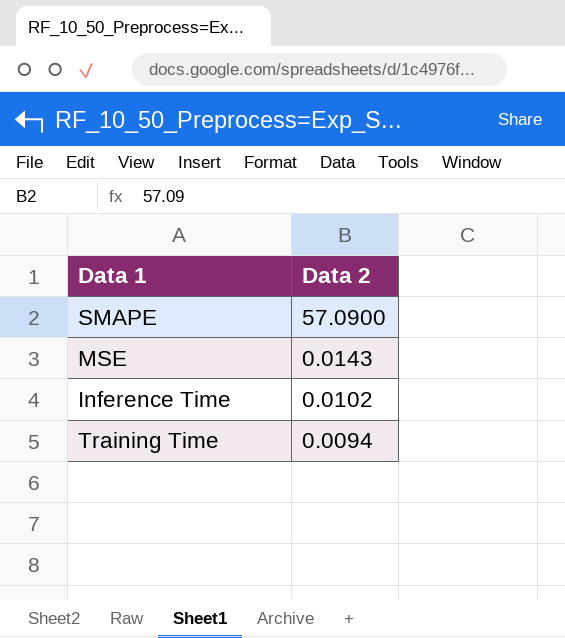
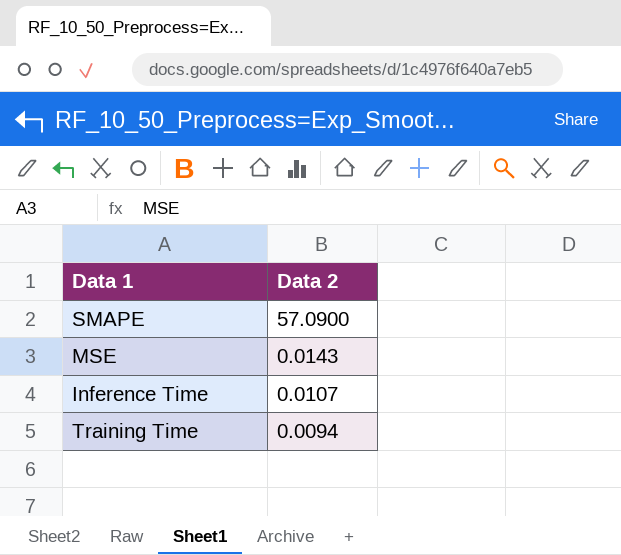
Inference Time | Data 2: 0.0102 -> 0.0107

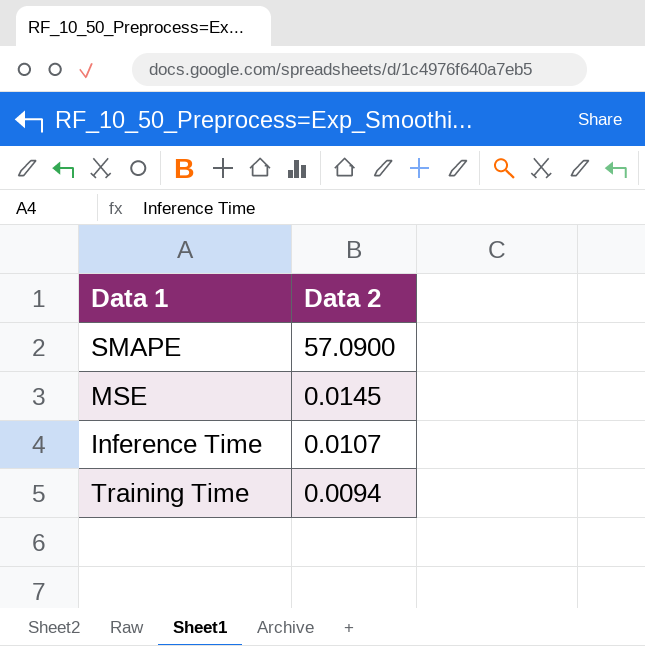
MSE | Data 2: 0.0143 -> 0.0145

